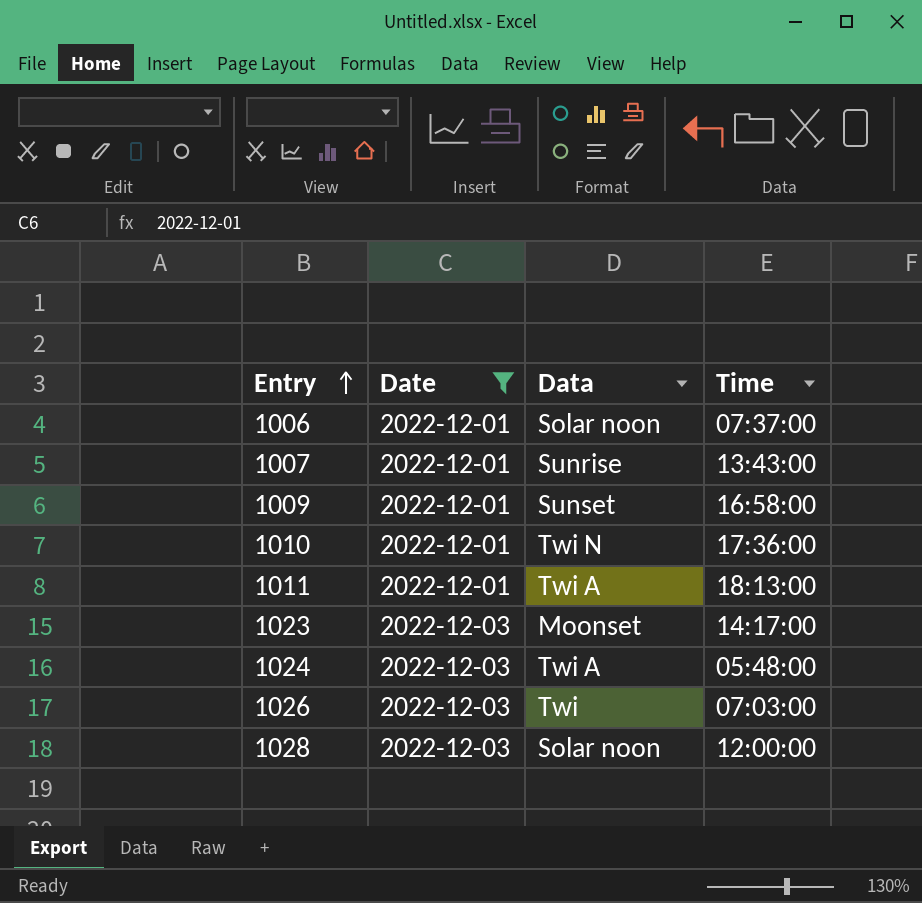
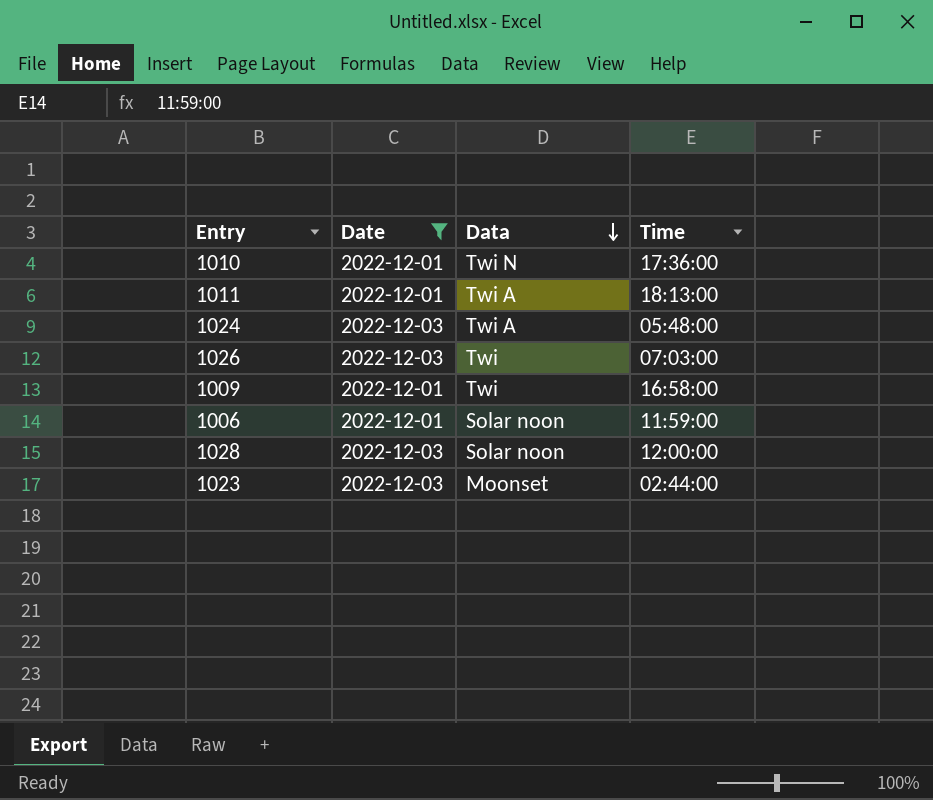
row order: Entry ascending -> Data descending
row 1007: 2022-12-01 | Sunrise | 13:43:00 -> none
1009 | Data: Sunset -> Twi
1006 | Time: 07:37:00 -> 11:59:00
1023 | Time: 14:17:00 -> 02:44:00

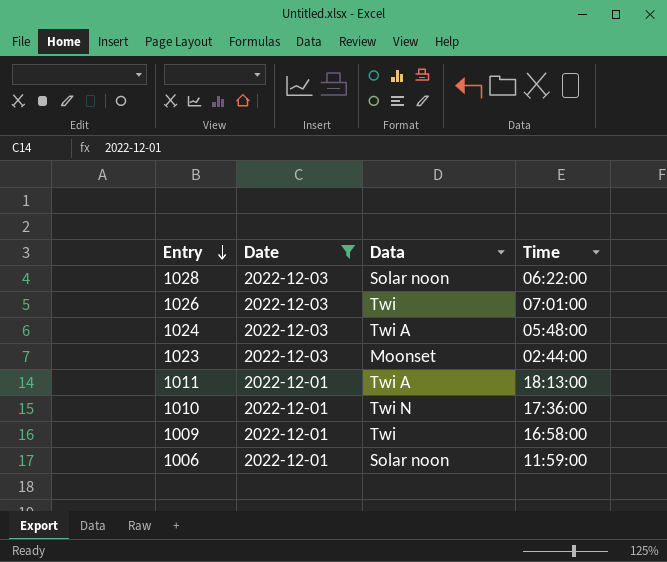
row order: Data descending -> Entry descending
1028 | Time: 12:00:00 -> 06:22:00
1026 | Time: 07:03:00 -> 07:01:00

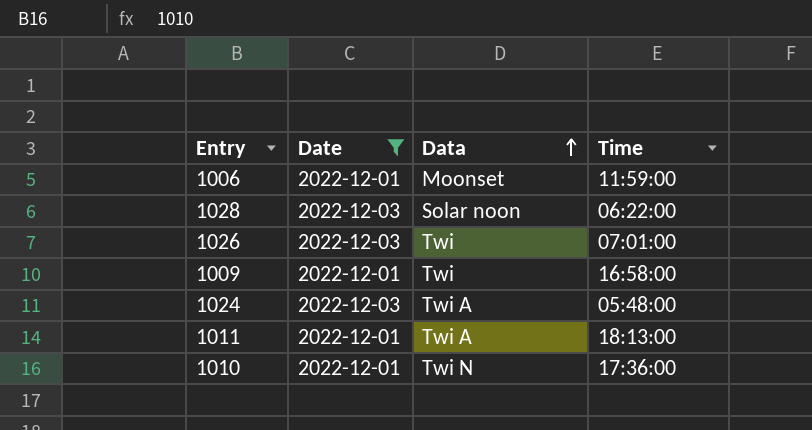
row order: Entry descending -> Data ascending
row 1023: 2022-12-03 | Moonset | 02:44:00 -> none
1006 | Data: Solar noon -> Moonset

